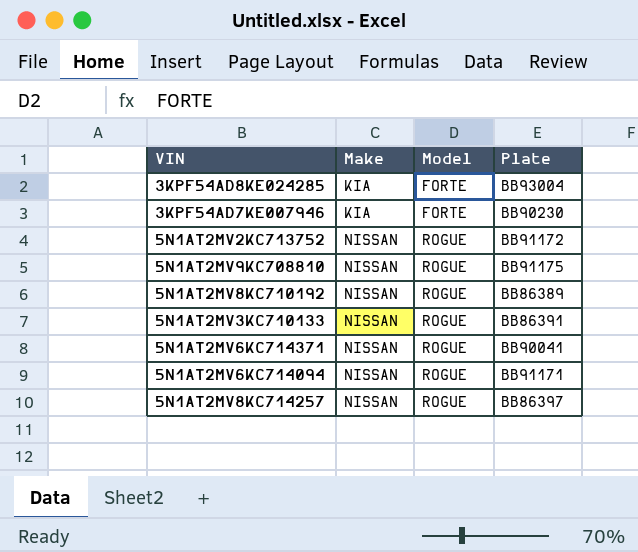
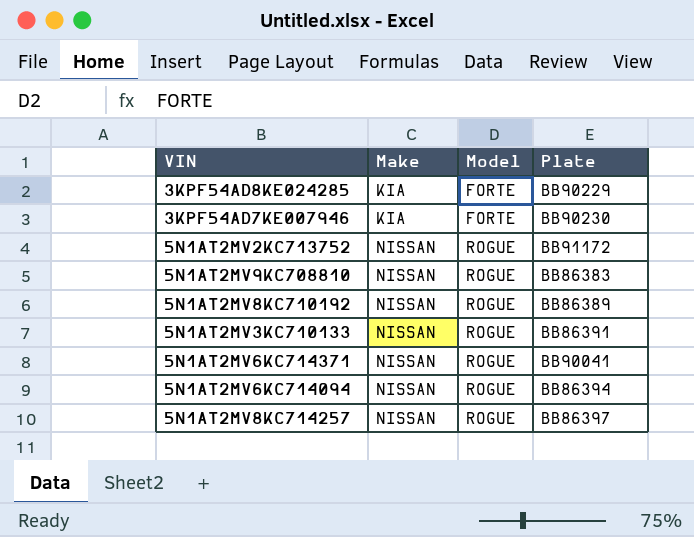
3KPF54AD8KE024285 | Plate: BB93004 -> BB90229
5N1AT2MV9KC708810 | Plate: BB91175 -> BB86383
5N1AT2MV6KC714094 | Plate: BB91171 -> BB86394

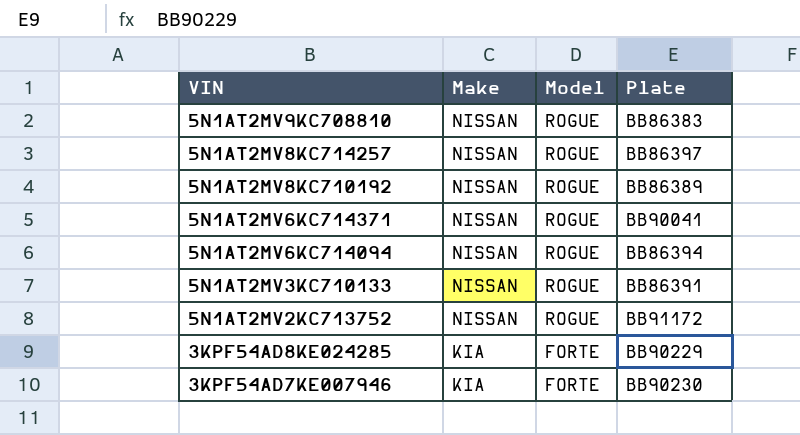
row order: Make ascending -> VIN descending

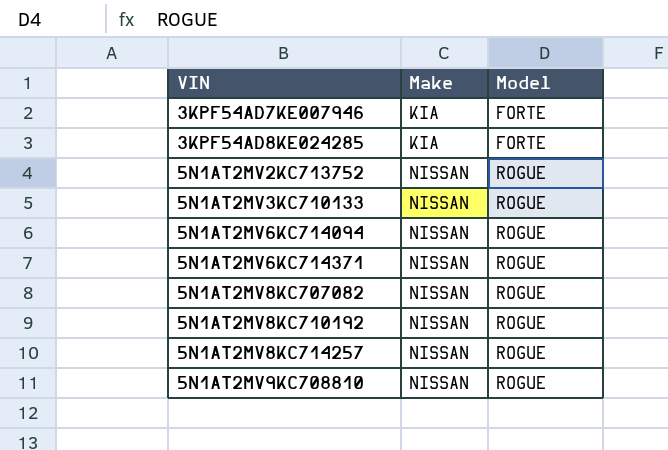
row order: VIN descending -> VIN ascending
column Plate | position: 4 -> none
row 5N1AT2MV8KC707082: none -> NISSAN | ROGUE

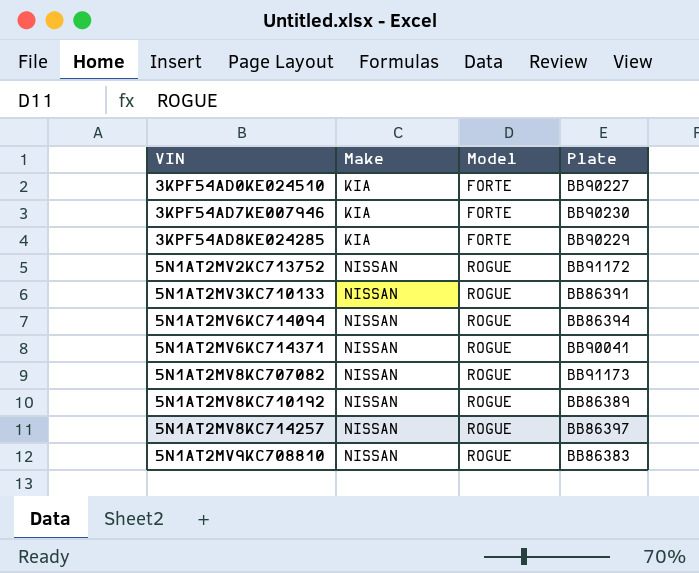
column Plate | position: none -> 4
row 3KPF54AD0KE024510: none -> KIA | FORTE | BB90227

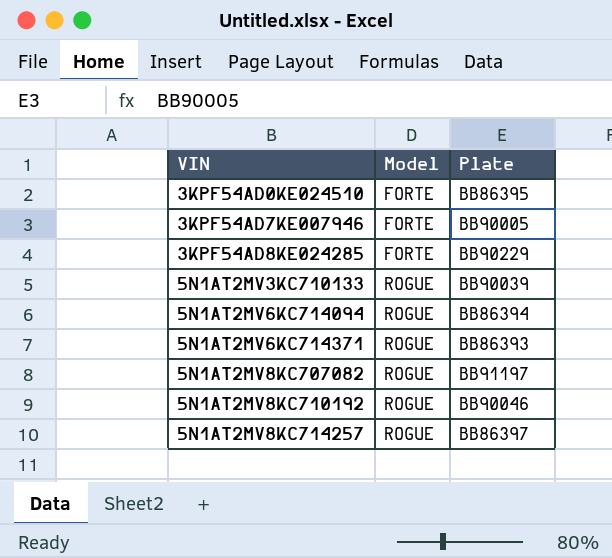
column Make | position: 2 -> none
row 5N1AT2MV2KC713752: NISSAN | ROGUE | BB91172 -> none
row 5N1AT2MV9KC708810: NISSAN | ROGUE | BB86383 -> none
3KPF54AD0KE024510 | Plate: BB90227 -> BB86395
3KPF54AD7KE007946 | Plate: BB90230 -> BB90005
5N1AT2MV3KC710133 | Plate: BB86391 -> BB90039
5N1AT2MV6KC714371 | Plate: BB90041 -> BB86393
5N1AT2MV8KC707082 | Plate: BB91173 -> BB91197
5N1AT2MV8KC710192 | Plate: BB86389 -> BB90046

